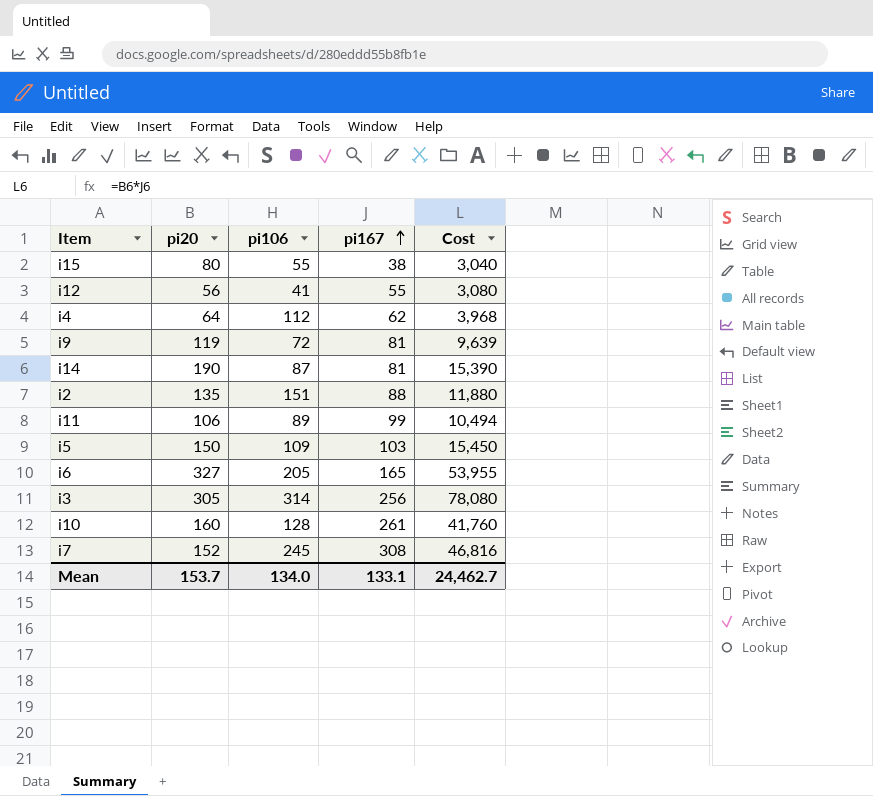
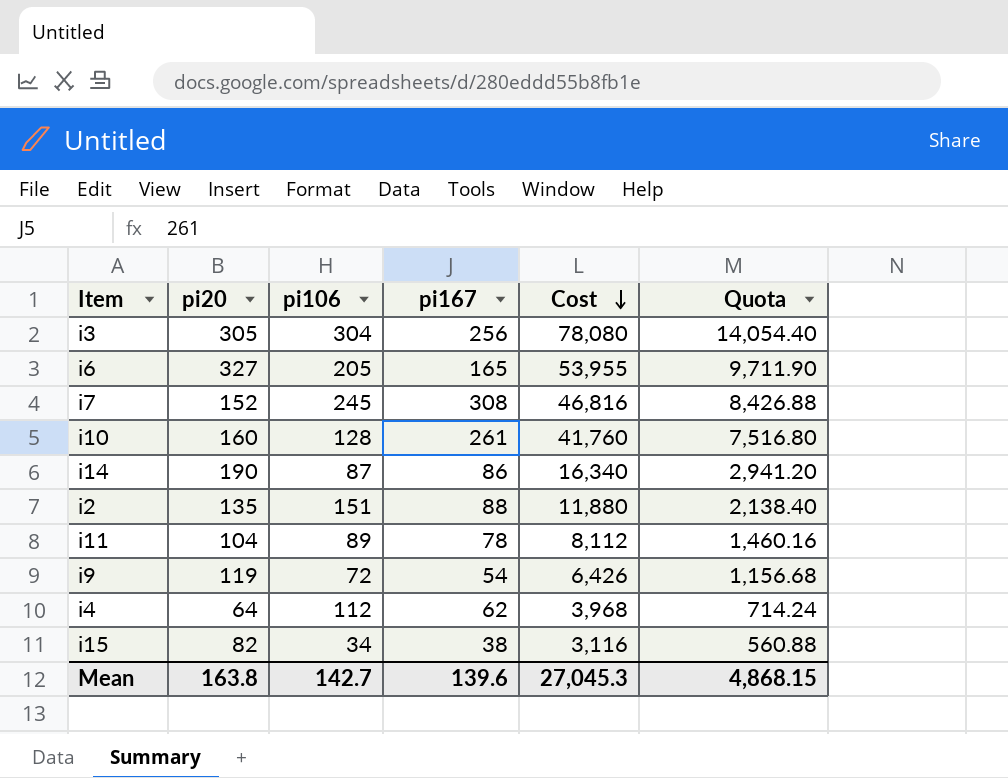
row order: pi167 ascending -> Cost descending
column Quota | formula: none -> [Cost] * 0.18
row i12: 56 | 41 | 55 | 3,080 -> none
row i5: 150 | 109 | 103 | 15,450 -> none
i3 | pi106: 314 -> 304
i14 | pi167: 81 -> 86
i14 | Cost: 15,390 -> 16,340
i11 | pi20: 106 -> 104
i11 | pi167: 99 -> 78
i11 | Cost: 10,494 -> 8,112
i9 | pi167: 81 -> 54
i9 | Cost: 9,639 -> 6,426
i15 | pi20: 80 -> 82
i15 | pi106: 55 -> 34
i15 | Cost: 3,040 -> 3,116
Mean | pi20: 153.7 -> 163.8
Mean | pi106: 134.0 -> 142.7
Mean | pi167: 133.1 -> 139.6
Mean | Cost: 24,462.7 -> 27,045.3

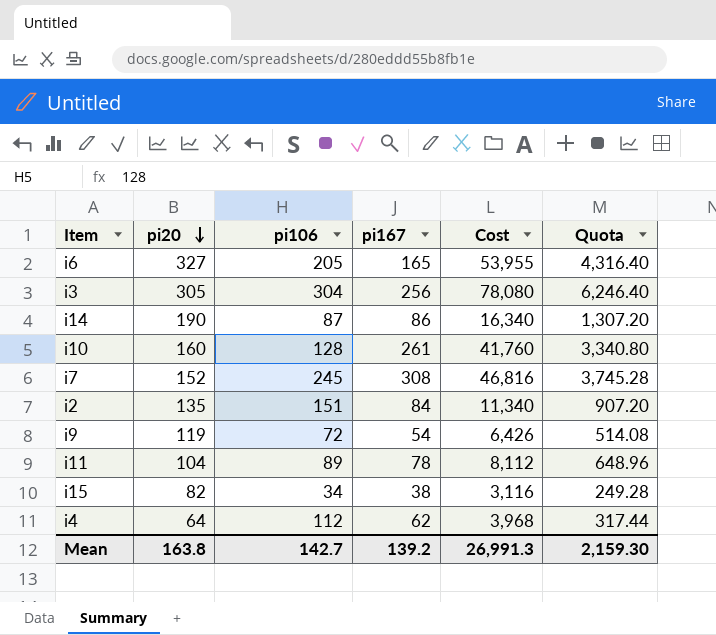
row order: Cost descending -> pi20 descending
column Quota | formula: [Cost] * 0.18 -> [Cost] * 0.08
i2 | pi167: 88 -> 84
i2 | Cost: 11,880 -> 11,340
Mean | pi167: 139.6 -> 139.2
Mean | Cost: 27,045.3 -> 26,991.3
Mean | Quota: 4,868.15 -> 2,159.30

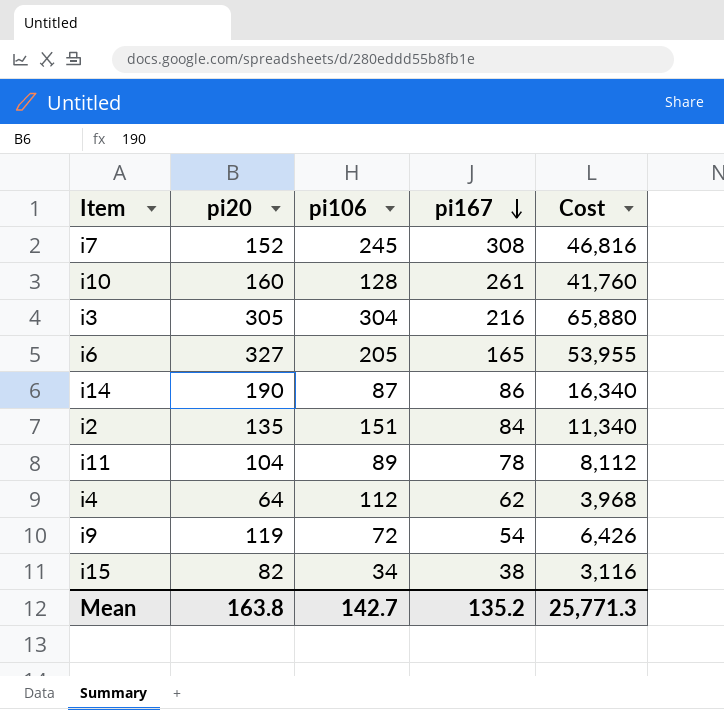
row order: pi20 descending -> pi167 descending
column Quota | formula: [Cost] * 0.08 -> none
i3 | pi167: 256 -> 216
i3 | Cost: 78,080 -> 65,880
Mean | pi167: 139.2 -> 135.2
Mean | Cost: 26,991.3 -> 25,771.3

